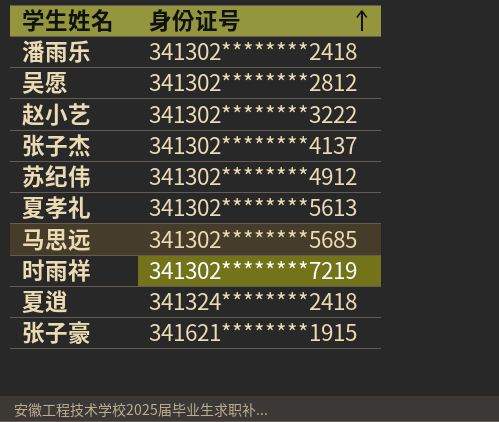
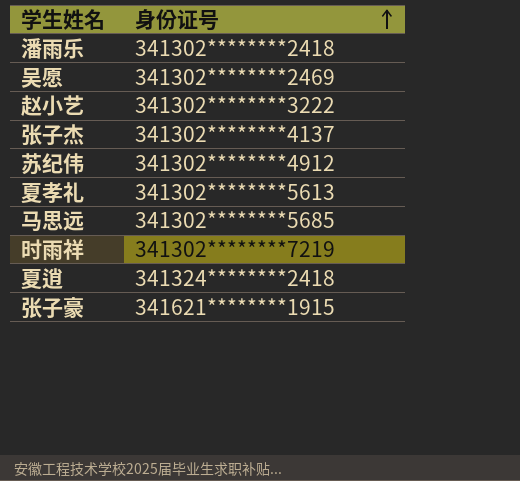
吴愿 | 身份证号: 341302********2812 -> 341302********2469

